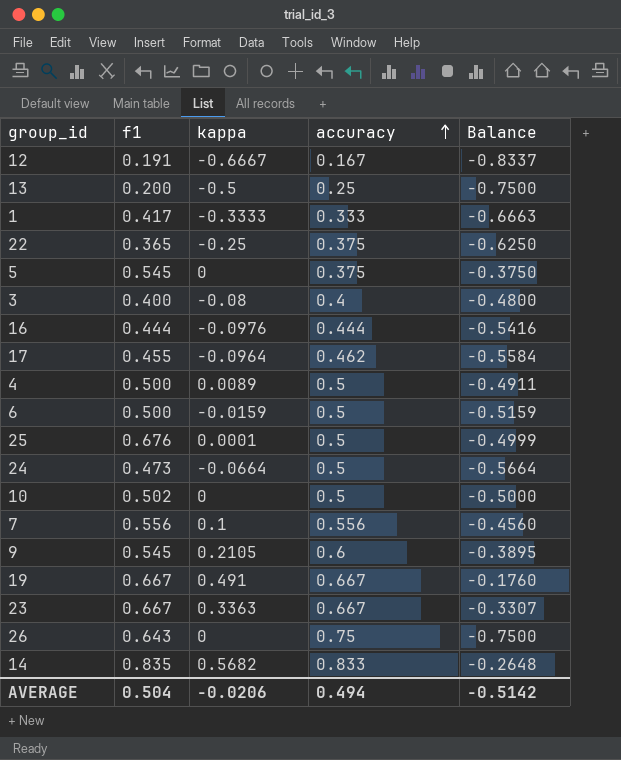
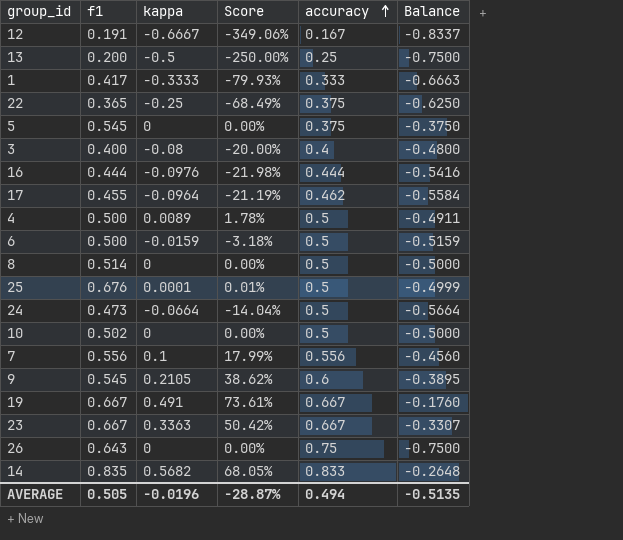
column Score | formula: none -> [kappa] / [f1]
row 8: none -> 0.514 | 0 | 0.00% | 0.5 | -0.5000
AVERAGE | f1: 0.504 -> 0.505
AVERAGE | kappa: -0.0206 -> -0.0196
AVERAGE | Balance: -0.5142 -> -0.5135

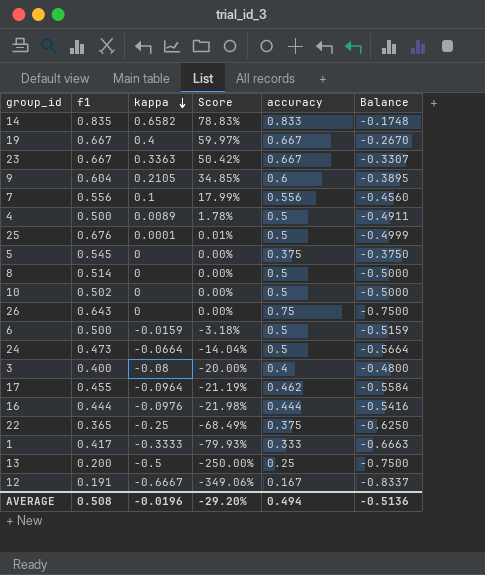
row order: accuracy ascending -> kappa descending
14 | kappa: 0.5682 -> 0.6582
14 | Score: 68.05% -> 78.83%
14 | Balance: -0.2648 -> -0.1748
19 | kappa: 0.491 -> 0.4
19 | Score: 73.61% -> 59.97%
19 | Balance: -0.1760 -> -0.2670
9 | f1: 0.545 -> 0.604
9 | Score: 38.62% -> 34.85%
AVERAGE | f1: 0.505 -> 0.508
AVERAGE | Score: -28.87% -> -29.20%
AVERAGE | Balance: -0.5135 -> -0.5136

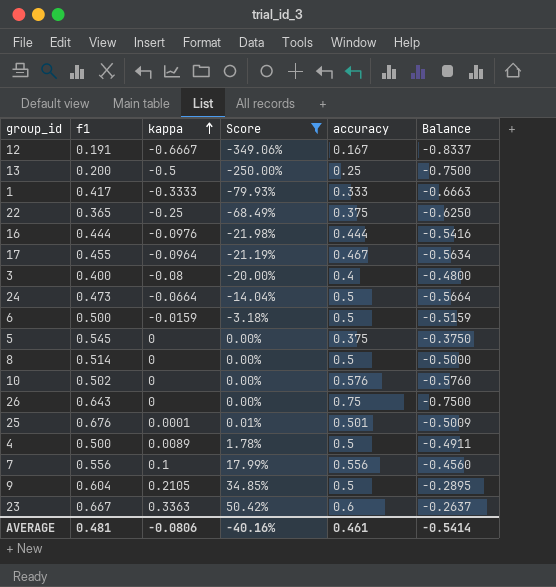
filter: none -> Score <= 50.42%
row order: kappa descending -> kappa ascending
17 | accuracy: 0.462 -> 0.467
17 | Balance: -0.5584 -> -0.5634
10 | accuracy: 0.5 -> 0.576
10 | Balance: -0.5000 -> -0.5760
25 | accuracy: 0.5 -> 0.501
25 | Balance: -0.4999 -> -0.5009
9 | accuracy: 0.6 -> 0.5
9 | Balance: -0.3895 -> -0.2895
23 | accuracy: 0.667 -> 0.6
23 | Balance: -0.3307 -> -0.2637
AVERAGE | f1: 0.508 -> 0.481
AVERAGE | kappa: -0.0196 -> -0.0806
AVERAGE | Score: -29.20% -> -40.16%
AVERAGE | accuracy: 0.494 -> 0.461
AVERAGE | Balance: -0.5136 -> -0.5414

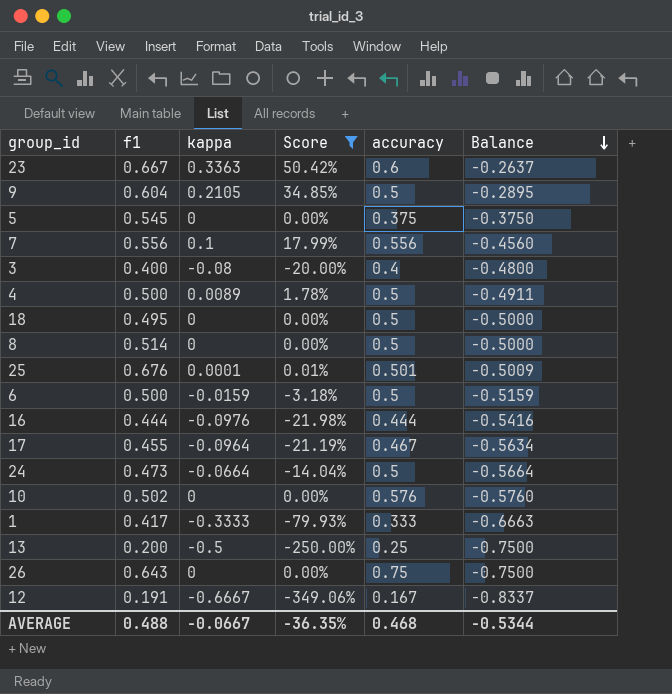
row order: kappa ascending -> Balance descending
row 22: 0.365 | -0.25 | -68.49% | 0.375 | -0.6250 -> none
row 18: none -> 0.495 | 0 | 0.00% | 0.5 | -0.5000
AVERAGE | f1: 0.481 -> 0.488
AVERAGE | kappa: -0.0806 -> -0.0667
AVERAGE | Score: -40.16% -> -36.35%
AVERAGE | accuracy: 0.461 -> 0.468
AVERAGE | Balance: -0.5414 -> -0.5344

